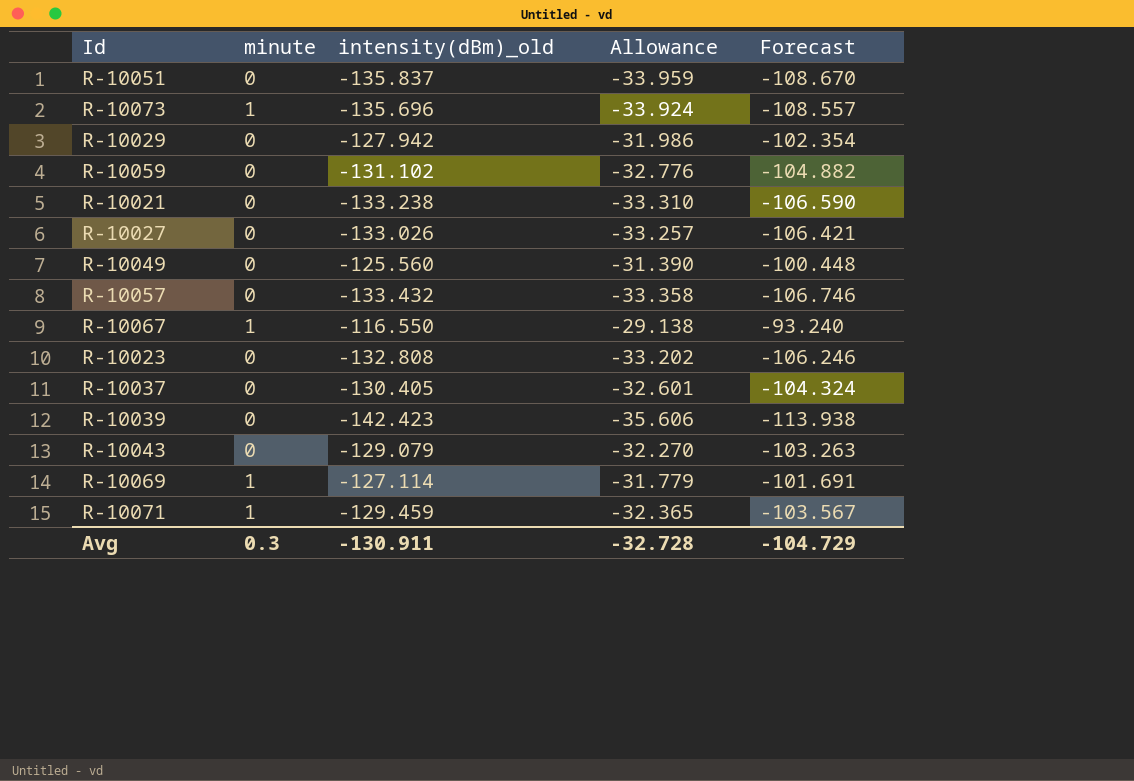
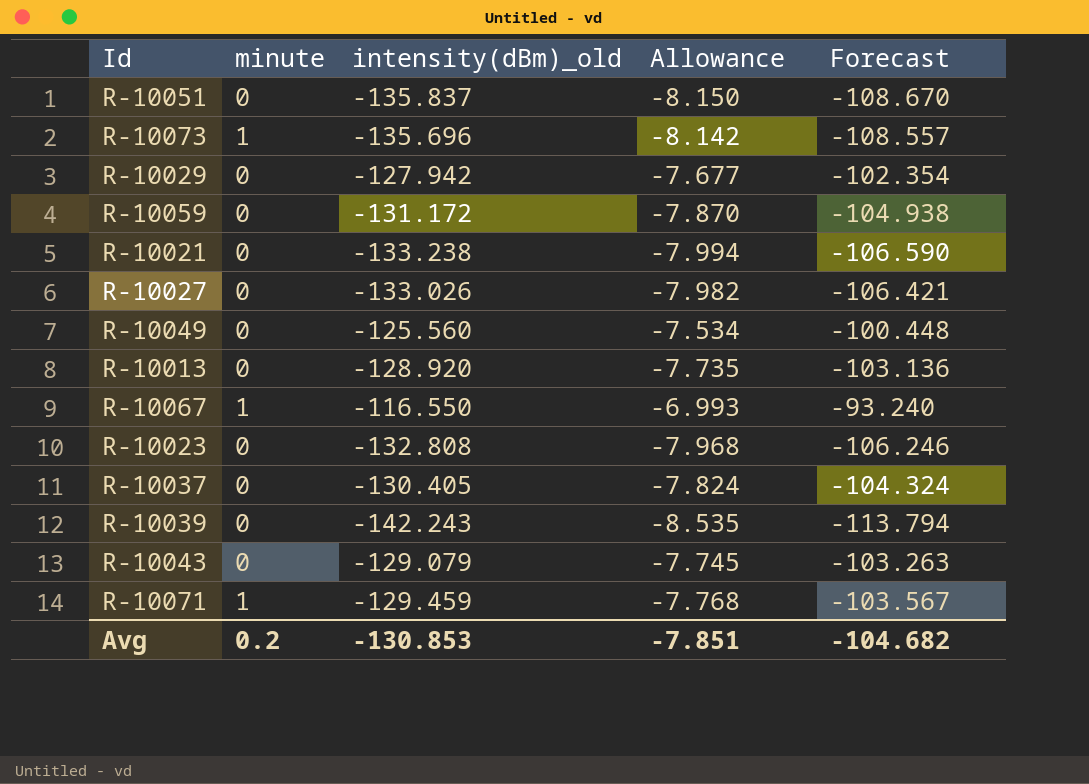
column Allowance | formula: [intensity(dBm)_old] * 0.25 -> [intensity(dBm)_old] * 0.06
row R-10057: 0 | -133.432 | -33.358 | -106.746 -> none
row R-10069: 1 | -127.114 | -31.779 | -101.691 -> none
R-10059 | intensity(dBm)_old: -131.102 -> -131.172
R-10059 | Forecast: -104.882 -> -104.938
row R-10013: none -> 0 | -128.920 | -7.735 | -103.136
R-10039 | intensity(dBm)_old: -142.423 -> -142.243
R-10039 | Forecast: -113.938 -> -113.794
Avg | minute: 0.3 -> 0.2
Avg | intensity(dBm)_old: -130.911 -> -130.853
Avg | Allowance: -32.728 -> -7.851
Avg | Forecast: -104.729 -> -104.682

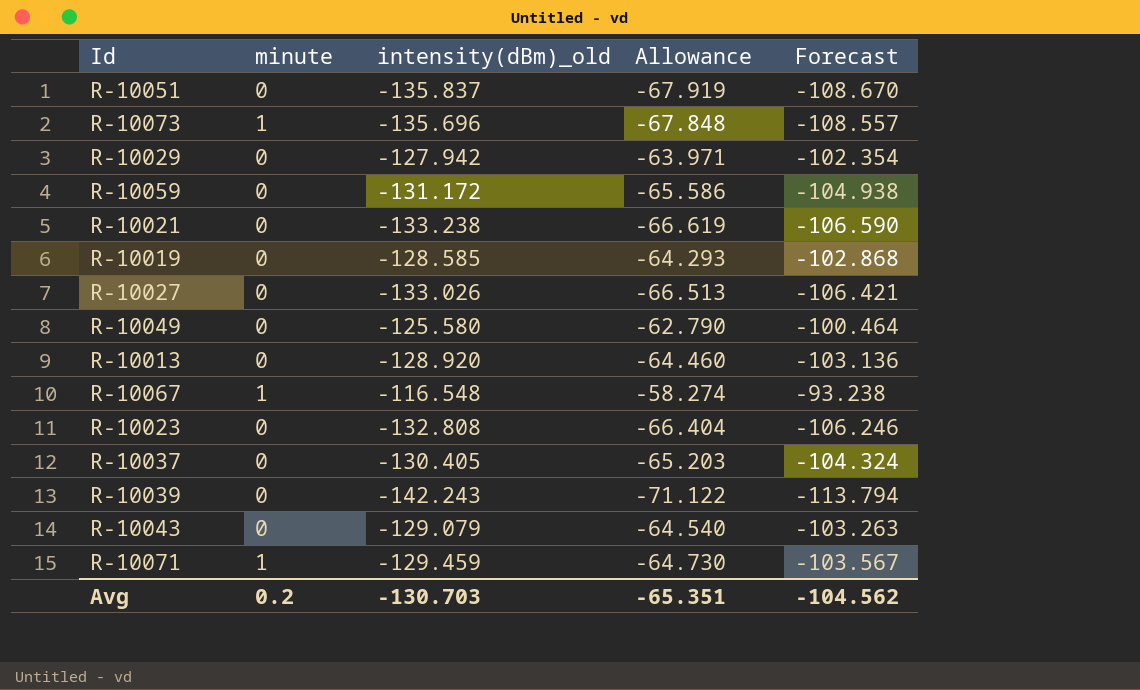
column Allowance | formula: [intensity(dBm)_old] * 0.06 -> [intensity(dBm)_old] * 0.5
row R-10019: none -> 0 | -128.585 | -64.293 | -102.868
R-10049 | intensity(dBm)_old: -125.560 -> -125.580
R-10049 | Forecast: -100.448 -> -100.464
R-10067 | intensity(dBm)_old: -116.550 -> -116.548
R-10067 | Forecast: -93.240 -> -93.238
Avg | intensity(dBm)_old: -130.853 -> -130.703
Avg | Allowance: -7.851 -> -65.351
Avg | Forecast: -104.682 -> -104.562

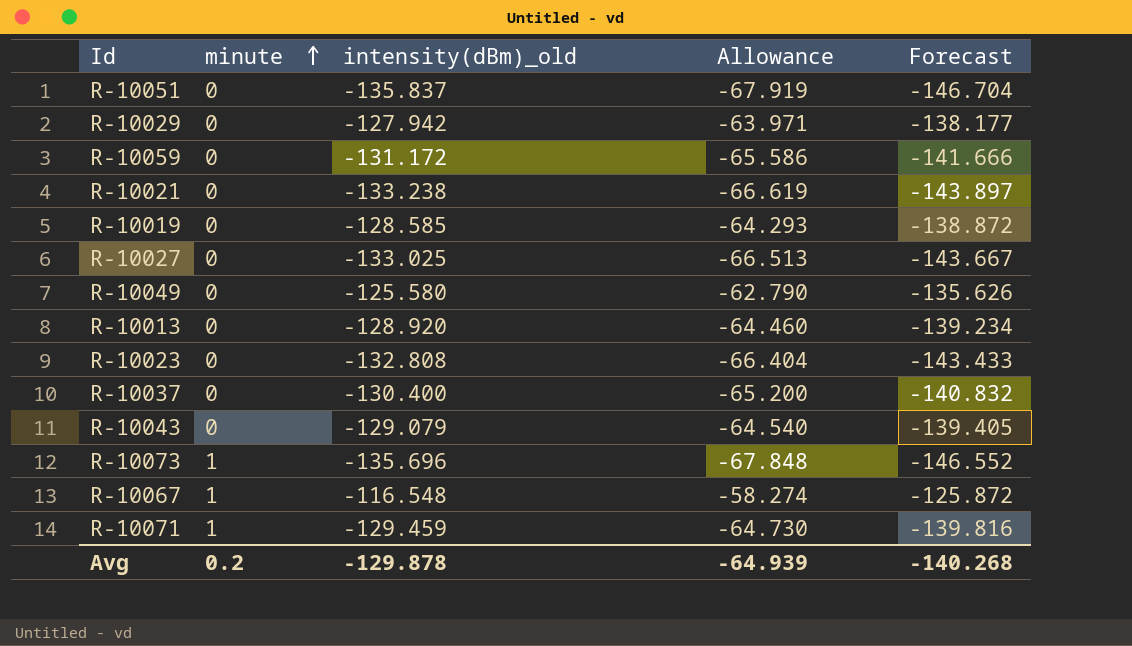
row order: none -> minute ascending
column Forecast | formula: [intensity(dBm)_old] * 0.8 -> [intensity(dBm)_old] * 1.08
row R-10039: 0 | -142.243 | -71.122 | -113.794 -> none
R-10027 | intensity(dBm)_old: -133.026 -> -133.025
R-10037 | intensity(dBm)_old: -130.405 -> -130.400
R-10037 | Allowance: -65.203 -> -65.200
Avg | intensity(dBm)_old: -130.703 -> -129.878
Avg | Allowance: -65.351 -> -64.939
Avg | Forecast: -104.562 -> -140.268

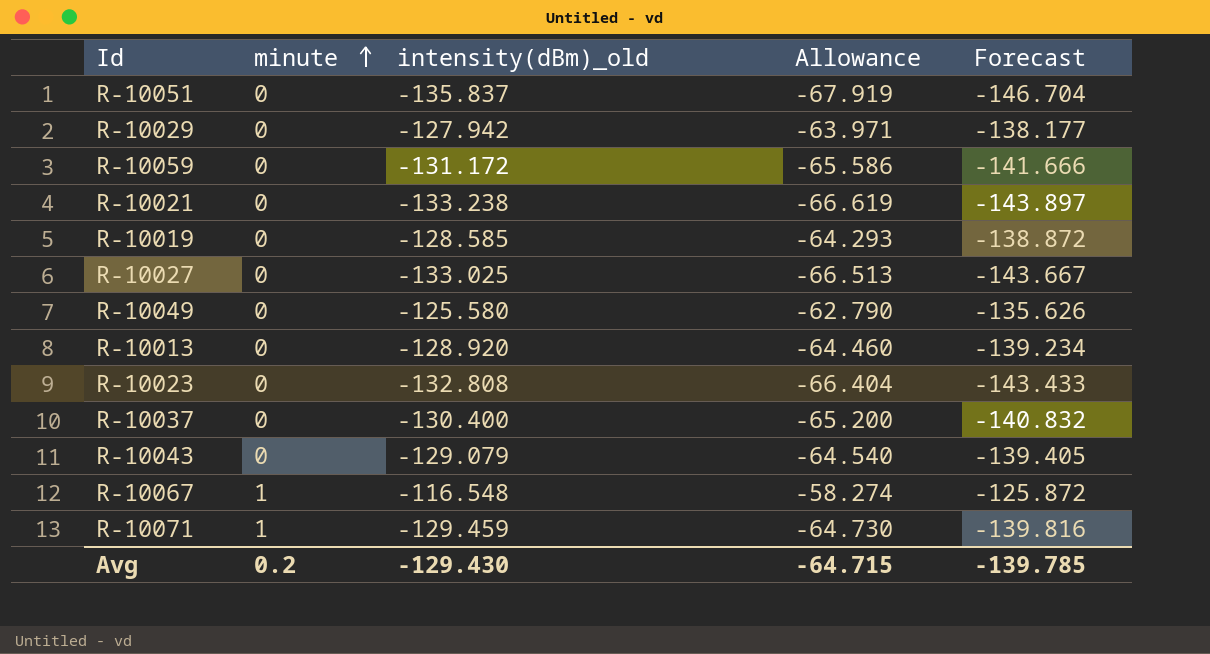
row R-10073: 1 | -135.696 | -67.848 | -146.552 -> none
Avg | intensity(dBm)_old: -129.878 -> -129.430
Avg | Allowance: -64.939 -> -64.715
Avg | Forecast: -140.268 -> -139.785

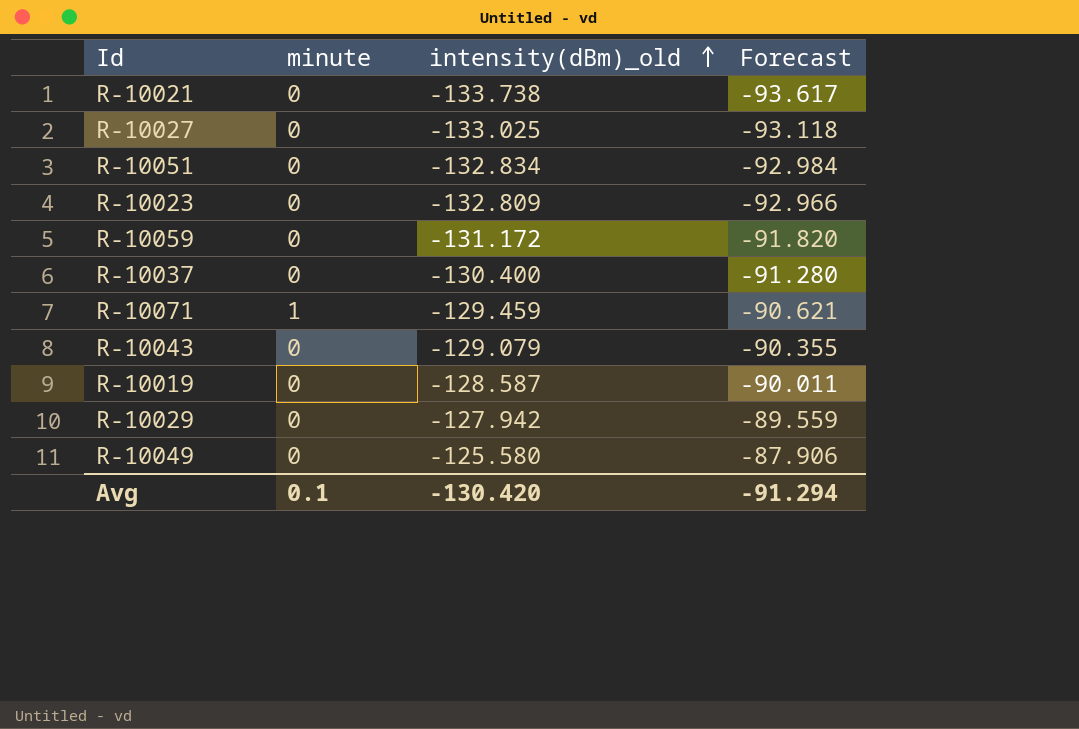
row order: minute ascending -> intensity(dBm)_old ascending
column Allowance | formula: [intensity(dBm)_old] * 0.5 -> none
column Forecast | formula: [intensity(dBm)_old] * 1.08 -> [intensity(dBm)_old] * 0.7
row R-10013: 0 | -128.920 | -64.460 | -139.234 -> none
row R-10067: 1 | -116.548 | -58.274 | -125.872 -> none
R-10021 | intensity(dBm)_old: -133.238 -> -133.738
R-10051 | intensity(dBm)_old: -135.837 -> -132.834
R-10023 | intensity(dBm)_old: -132.808 -> -132.809
R-10019 | intensity(dBm)_old: -128.585 -> -128.587
Avg | minute: 0.2 -> 0.1
Avg | intensity(dBm)_old: -129.430 -> -130.420
Avg | Forecast: -139.785 -> -91.294

